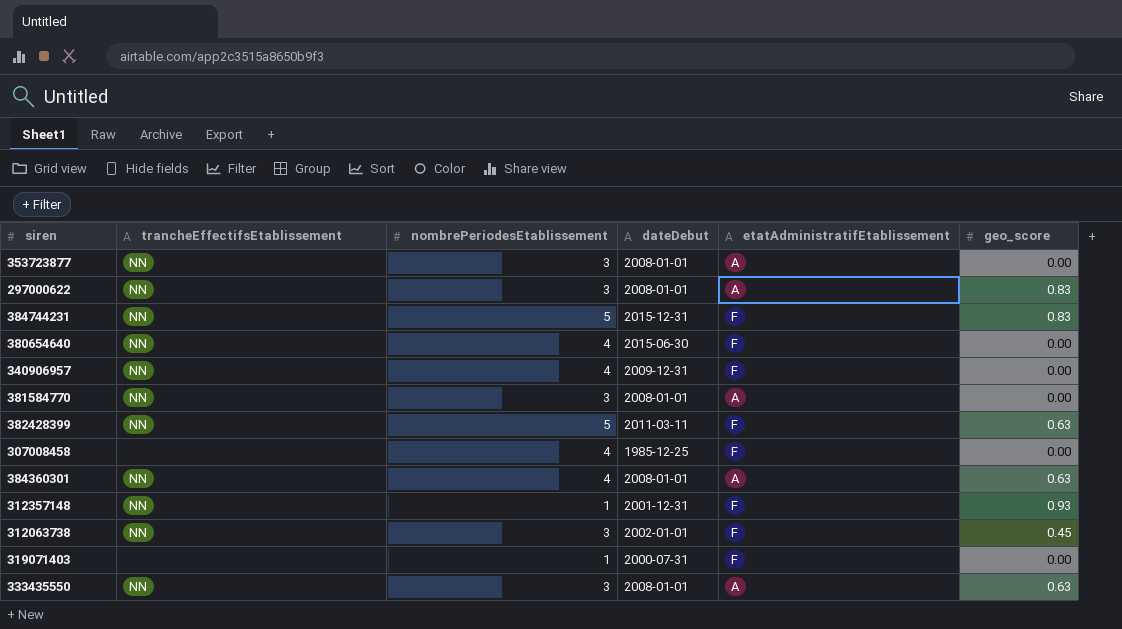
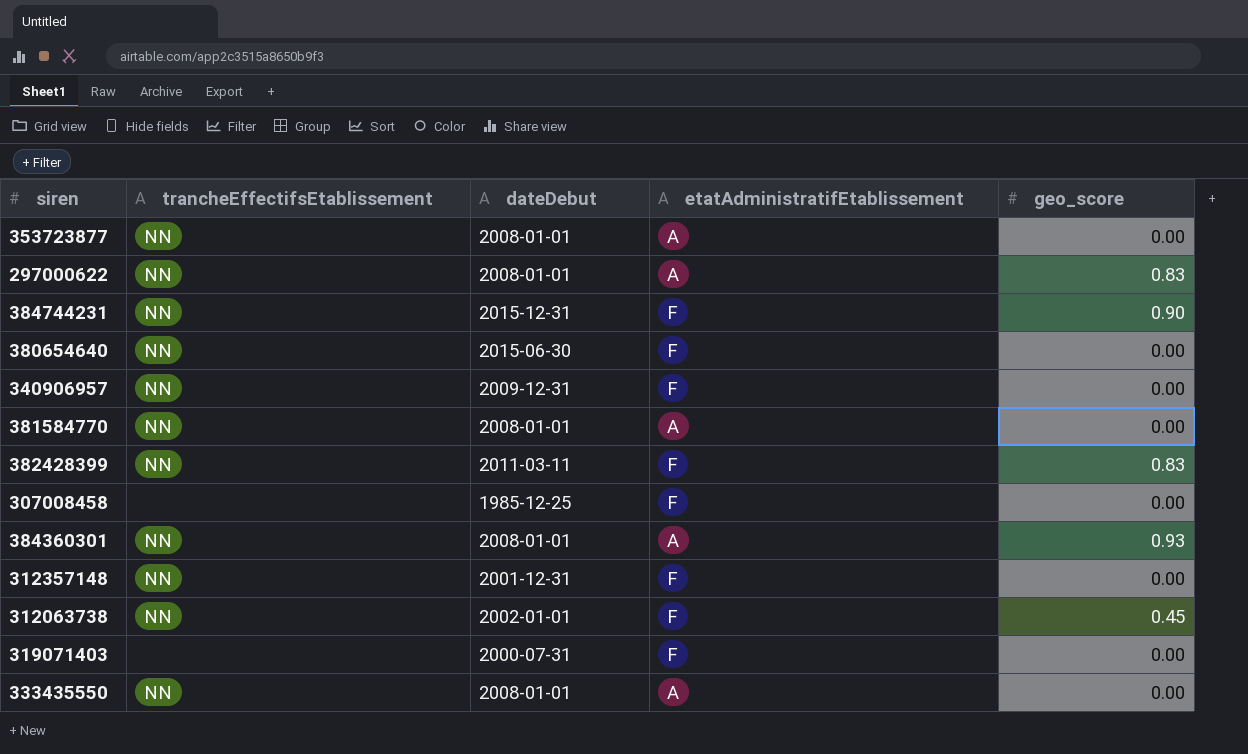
column nombrePeriodesEtablissement | position: 3 -> none
384744231 | geo_score: 0.83 -> 0.90
382428399 | geo_score: 0.63 -> 0.83
384360301 | geo_score: 0.63 -> 0.93
312357148 | geo_score: 0.93 -> 0.00
333435550 | geo_score: 0.63 -> 0.00

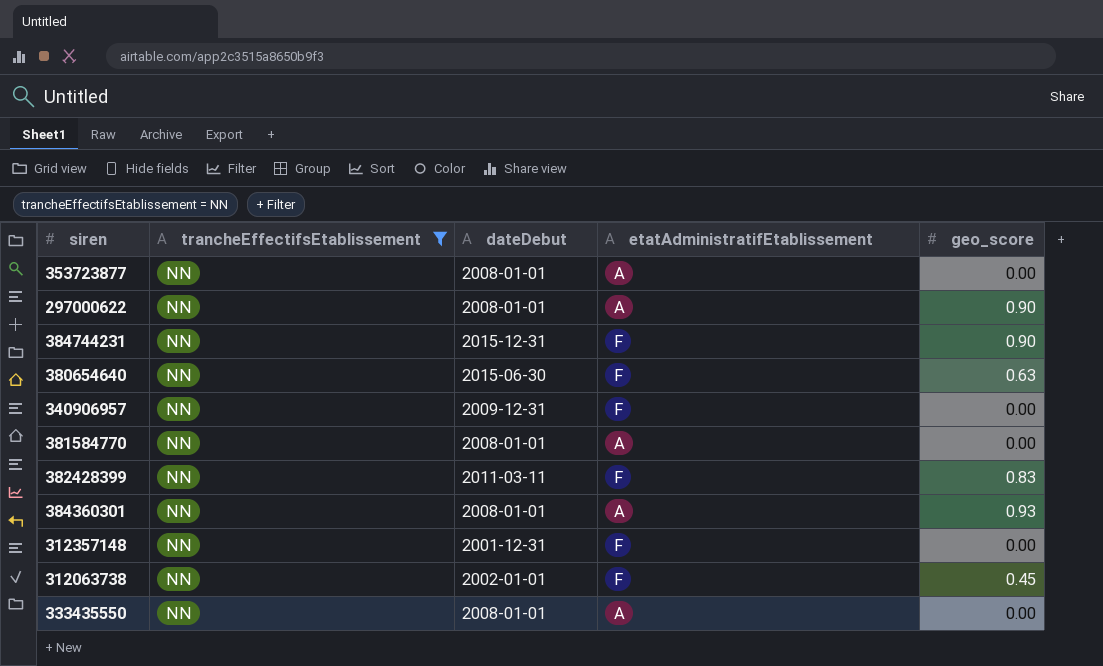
filter: none -> trancheEffectifsEtablissement = NN
297000622 | geo_score: 0.83 -> 0.90
380654640 | geo_score: 0.00 -> 0.63

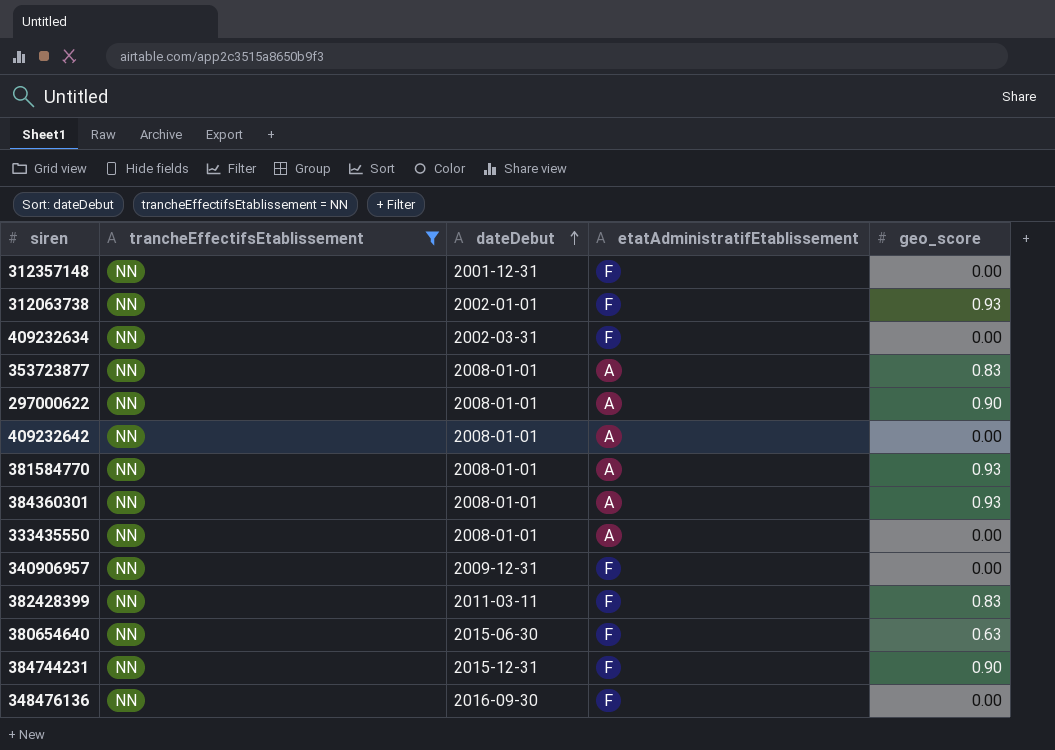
row order: none -> dateDebut ascending
312063738 | geo_score: 0.45 -> 0.93
row 409232634: none -> NN | 2002-03-31 | F | 0.00
353723877 | geo_score: 0.00 -> 0.83
row 409232642: none -> NN | 2008-01-01 | A | 0.00
381584770 | geo_score: 0.00 -> 0.93
row 348476136: none -> NN | 2016-09-30 | F | 0.00

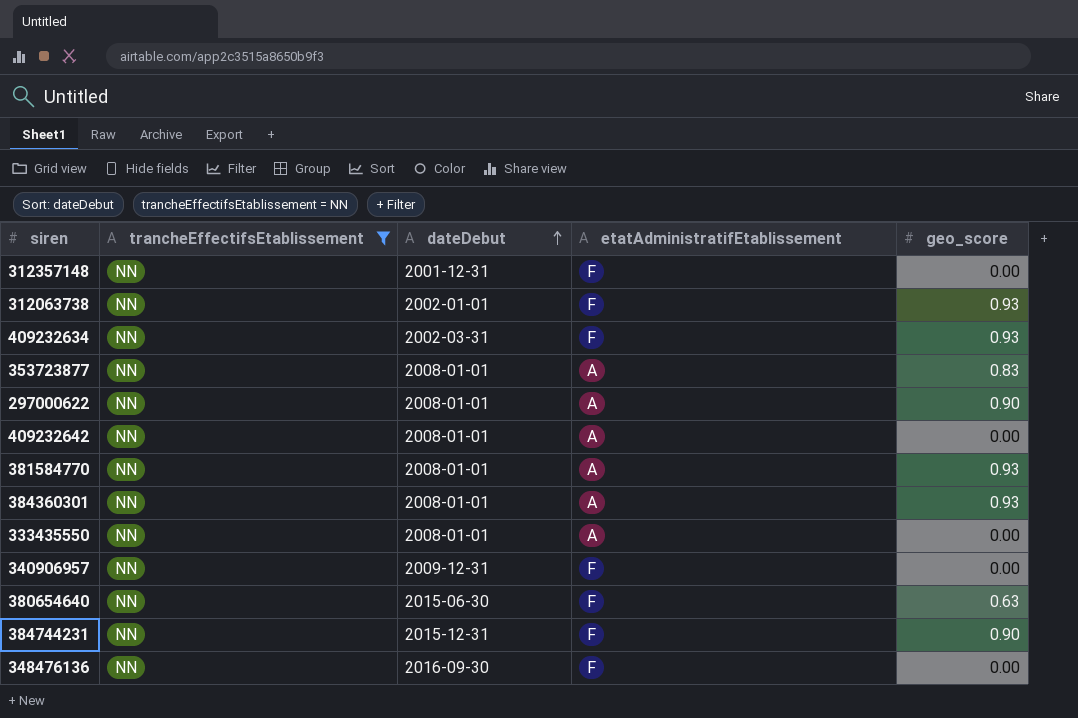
row 382428399: NN | 2011-03-11 | F | 0.83 -> none
409232634 | geo_score: 0.00 -> 0.93

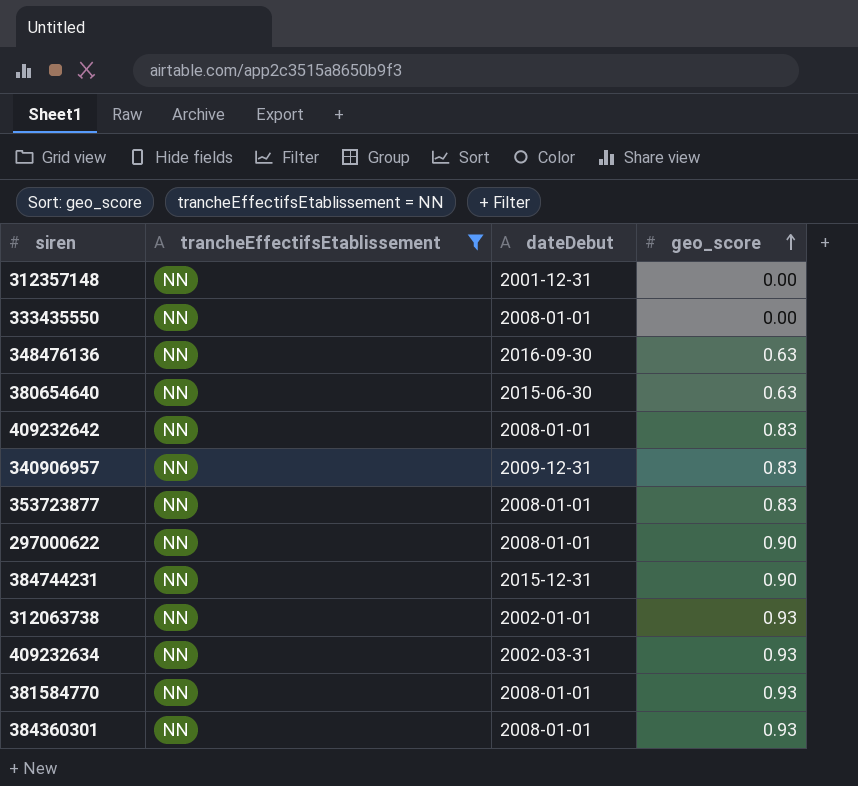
row order: dateDebut ascending -> geo_score ascending
column etatAdministratifEtablissement | position: 4 -> none
348476136 | geo_score: 0.00 -> 0.63
409232642 | geo_score: 0.00 -> 0.83
340906957 | geo_score: 0.00 -> 0.83

